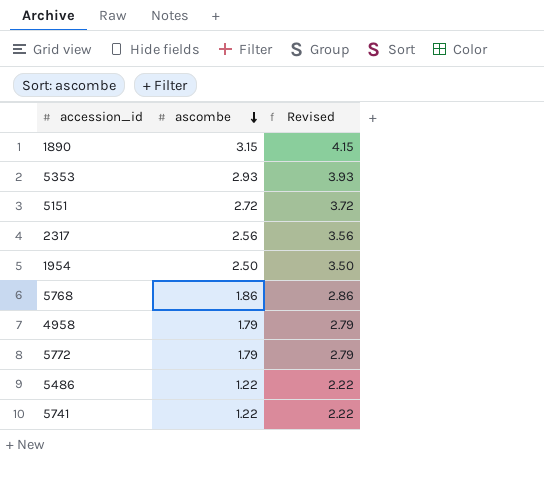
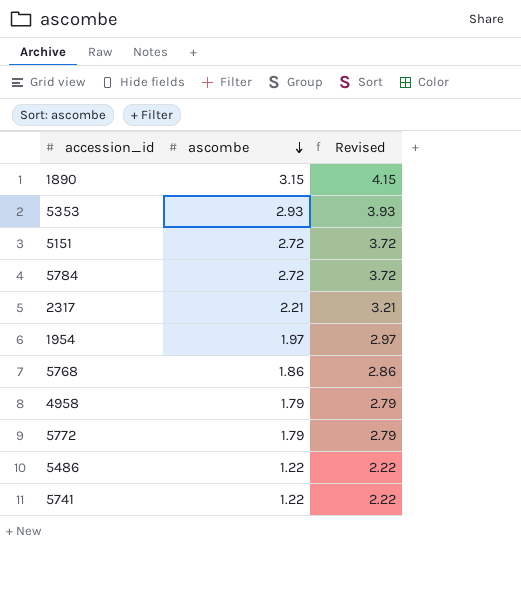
row 5784: none -> 2.72 | 3.72
2317 | ascombe: 2.56 -> 2.21
2317 | Revised: 3.56 -> 3.21
1954 | ascombe: 2.50 -> 1.97
1954 | Revised: 3.50 -> 2.97

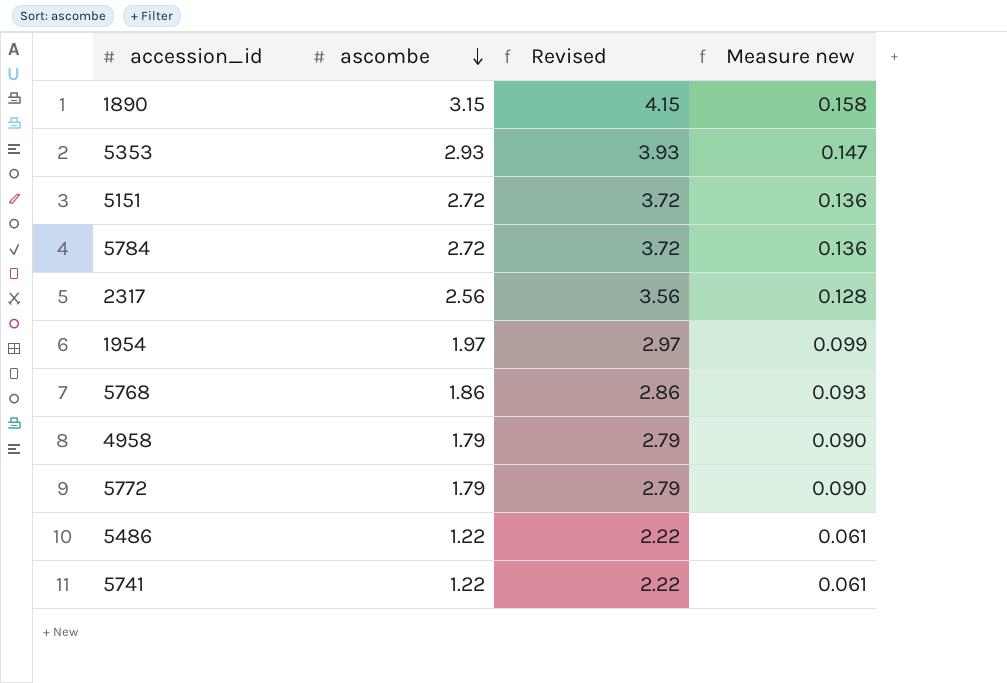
column Measure new | formula: none -> [ascombe] * 0.05
2317 | ascombe: 2.21 -> 2.56
2317 | Revised: 3.21 -> 3.56

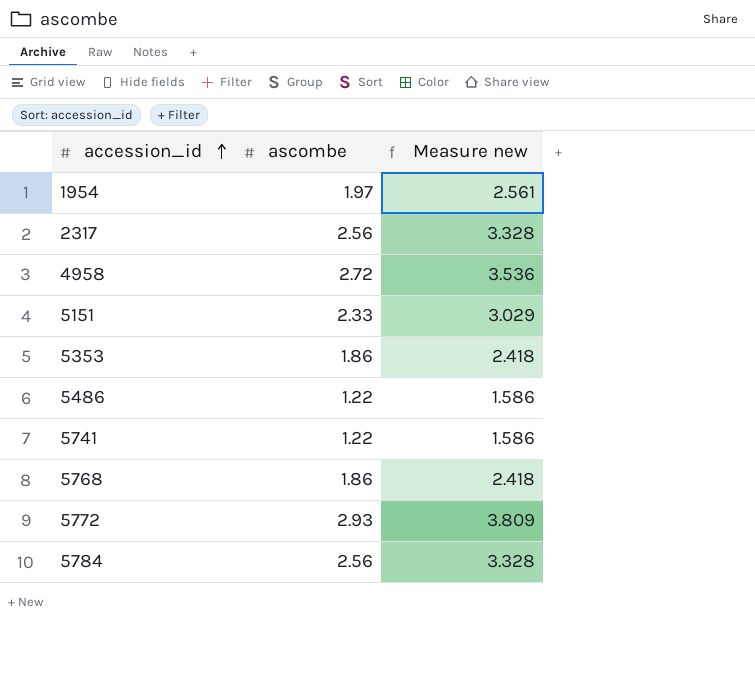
row order: ascombe descending -> accession_id ascending
column Revised | formula: [ascombe] + 1 -> none
column Measure new | formula: [ascombe] * 0.05 -> [ascombe] * 1.3
row 1890: 3.15 | 4.15 | 0.158 -> none
4958 | ascombe: 1.79 -> 2.72
5151 | ascombe: 2.72 -> 2.33
5353 | ascombe: 2.93 -> 1.86
5772 | ascombe: 1.79 -> 2.93
5784 | ascombe: 2.72 -> 2.56

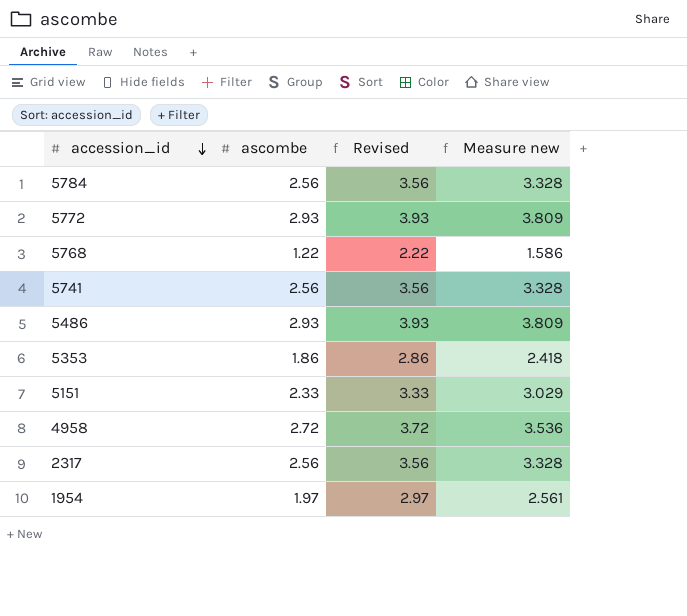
row order: accession_id ascending -> accession_id descending
column Revised | formula: none -> [ascombe] + 1
5768 | ascombe: 1.86 -> 1.22
5768 | Measure new: 2.418 -> 1.586
5741 | ascombe: 1.22 -> 2.56
5741 | Measure new: 1.586 -> 3.328
5486 | ascombe: 1.22 -> 2.93
5486 | Measure new: 1.586 -> 3.809

